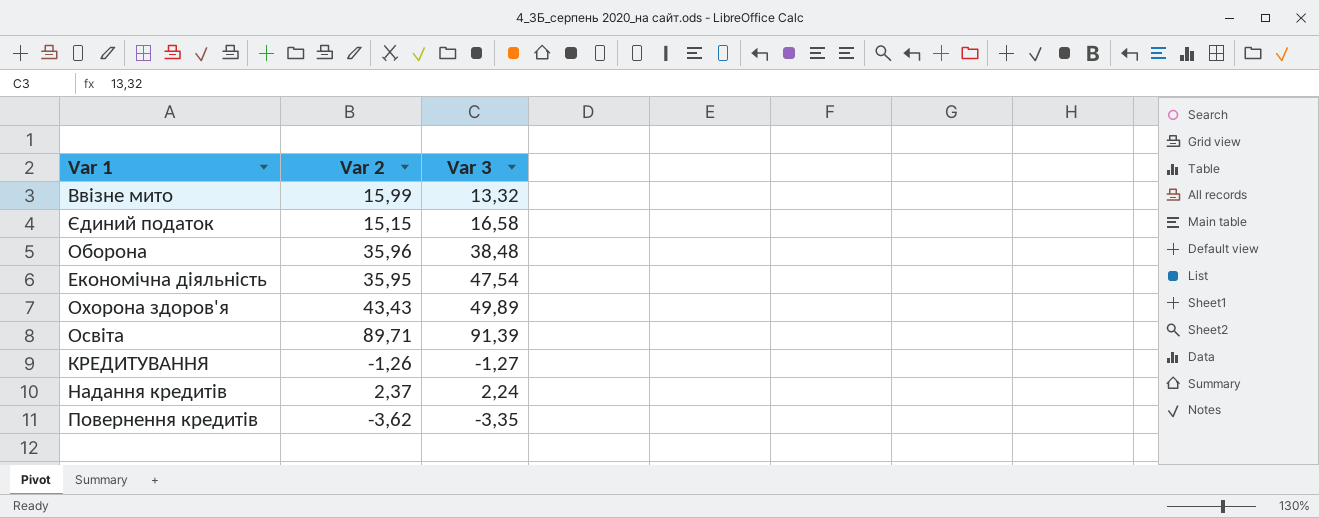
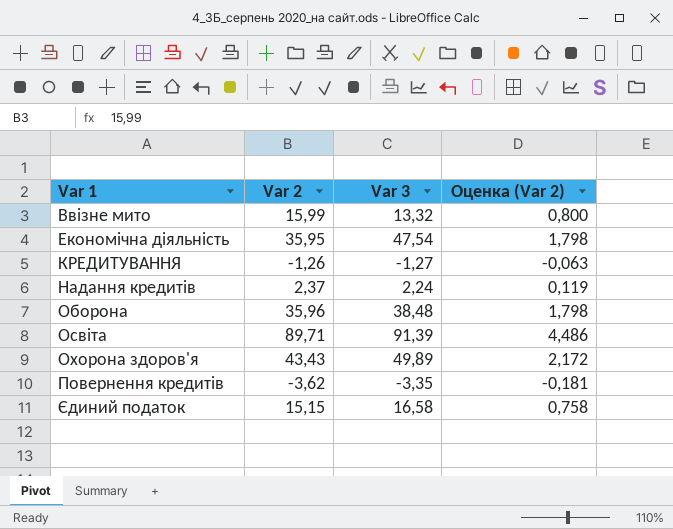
row order: none -> Var 1 ascending
column Оценка (Var 2) | formula: none -> [Var 2] * 0,05

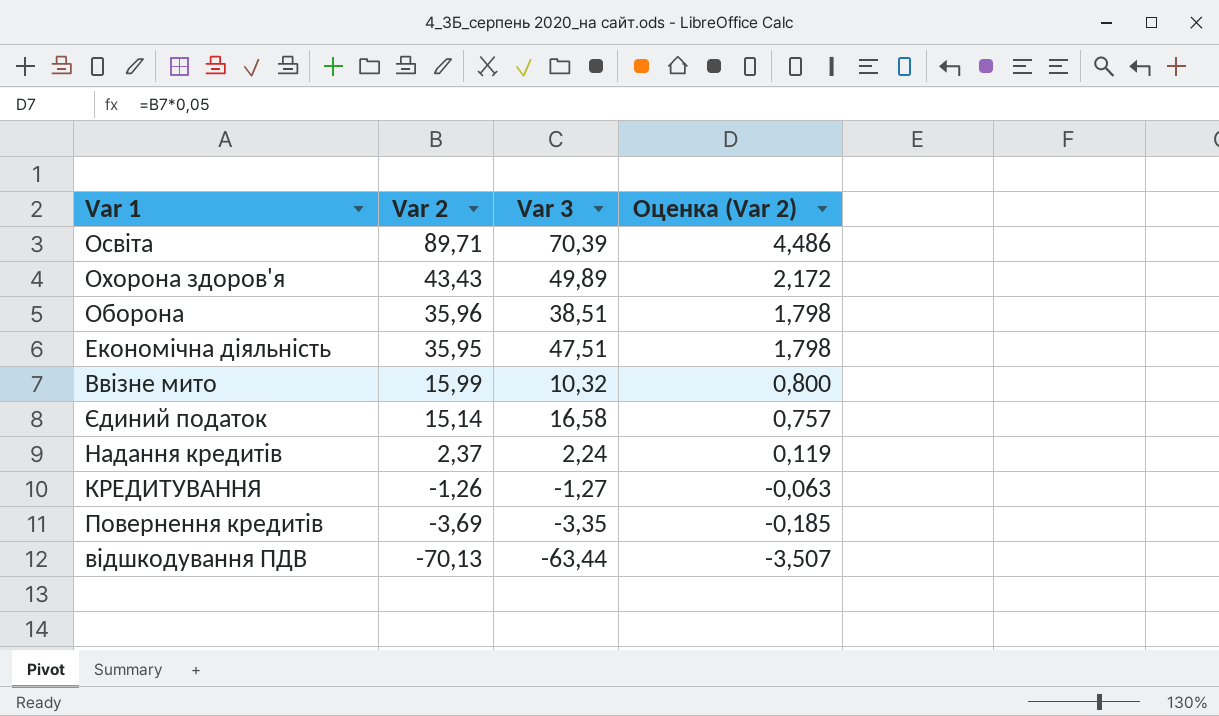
row order: Var 1 ascending -> Var 2 descending
Освіта | Var 3: 91,39 -> 70,39
Оборона | Var 3: 38,48 -> 38,51
Економічна діяльність | Var 3: 47,54 -> 47,51
Ввізне мито | Var 3: 13,32 -> 10,32
Єдиний податок | Var 2: 15,15 -> 15,14
Єдиний податок | Оценка (Var 2): 0,758 -> 0,757
Повернення кредитів | Var 2: -3,62 -> -3,69
Повернення кредитів | Оценка (Var 2): -0,181 -> -0,185
row відшкодування ПДВ: none -> -70,13 | -63,44 | -3,507

